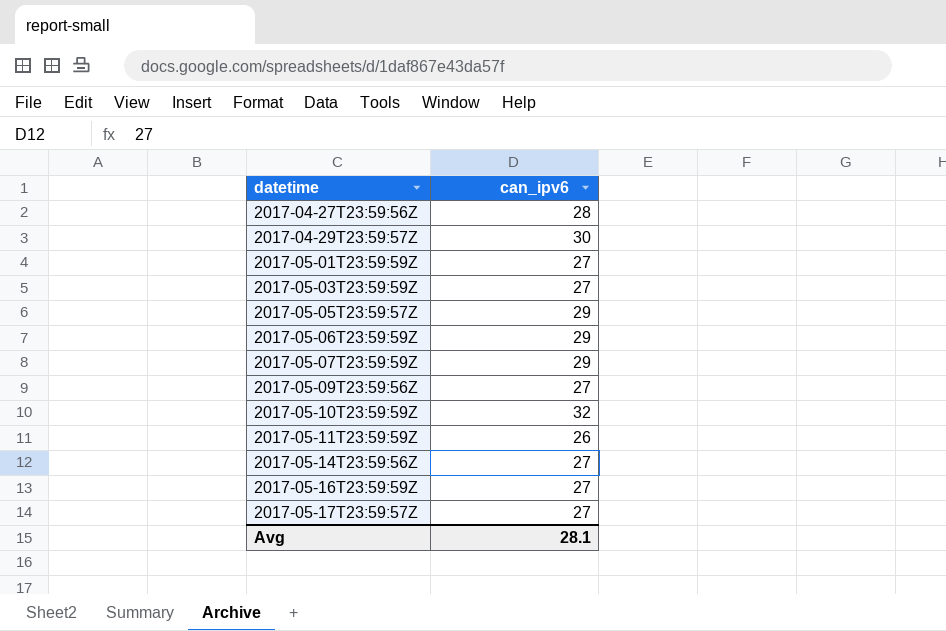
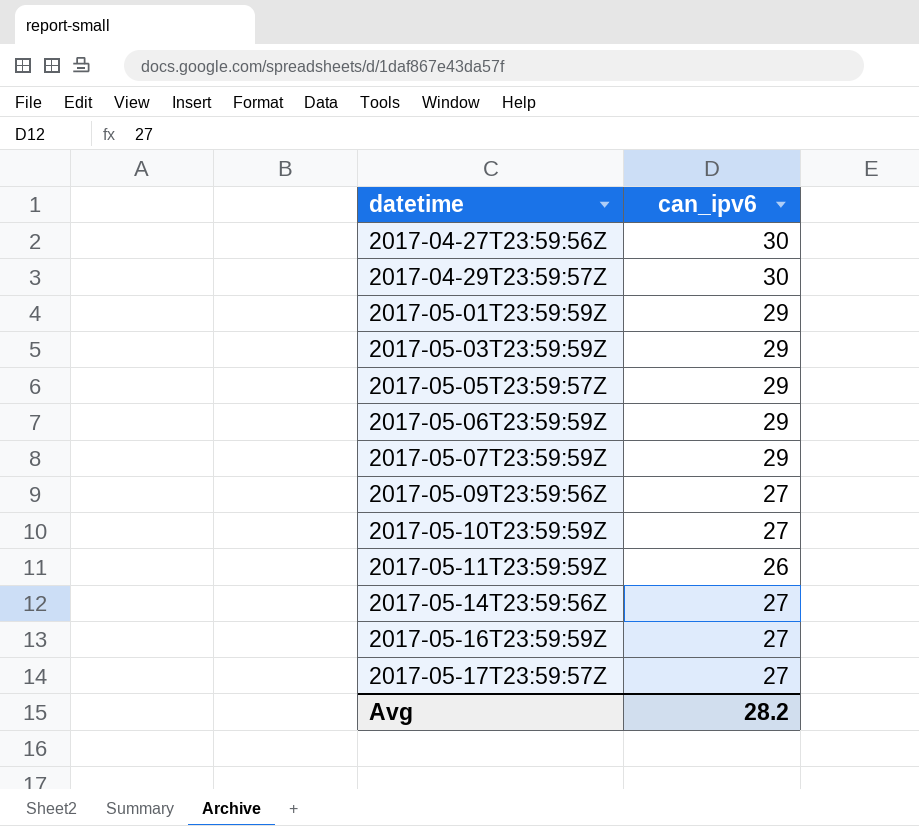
2017-04-27T23:59:56Z | can_ipv6: 28 -> 30
2017-05-01T23:59:59Z | can_ipv6: 27 -> 29
2017-05-03T23:59:59Z | can_ipv6: 27 -> 29
2017-05-10T23:59:59Z | can_ipv6: 32 -> 27
Avg | can_ipv6: 28.1 -> 28.2

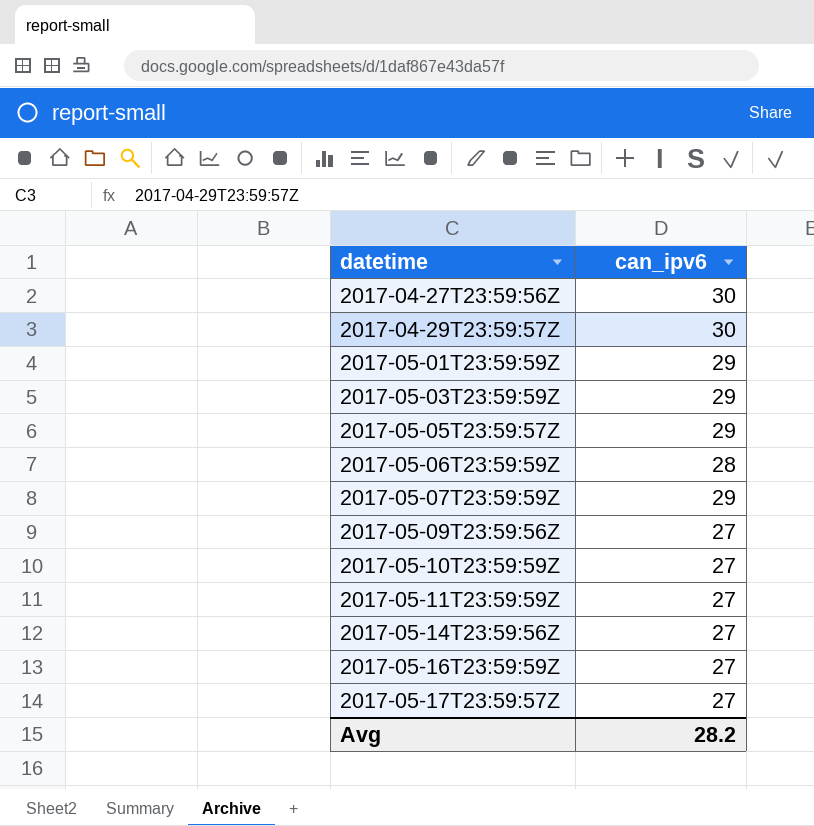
2017-05-06T23:59:59Z | can_ipv6: 29 -> 28
2017-05-11T23:59:59Z | can_ipv6: 26 -> 27

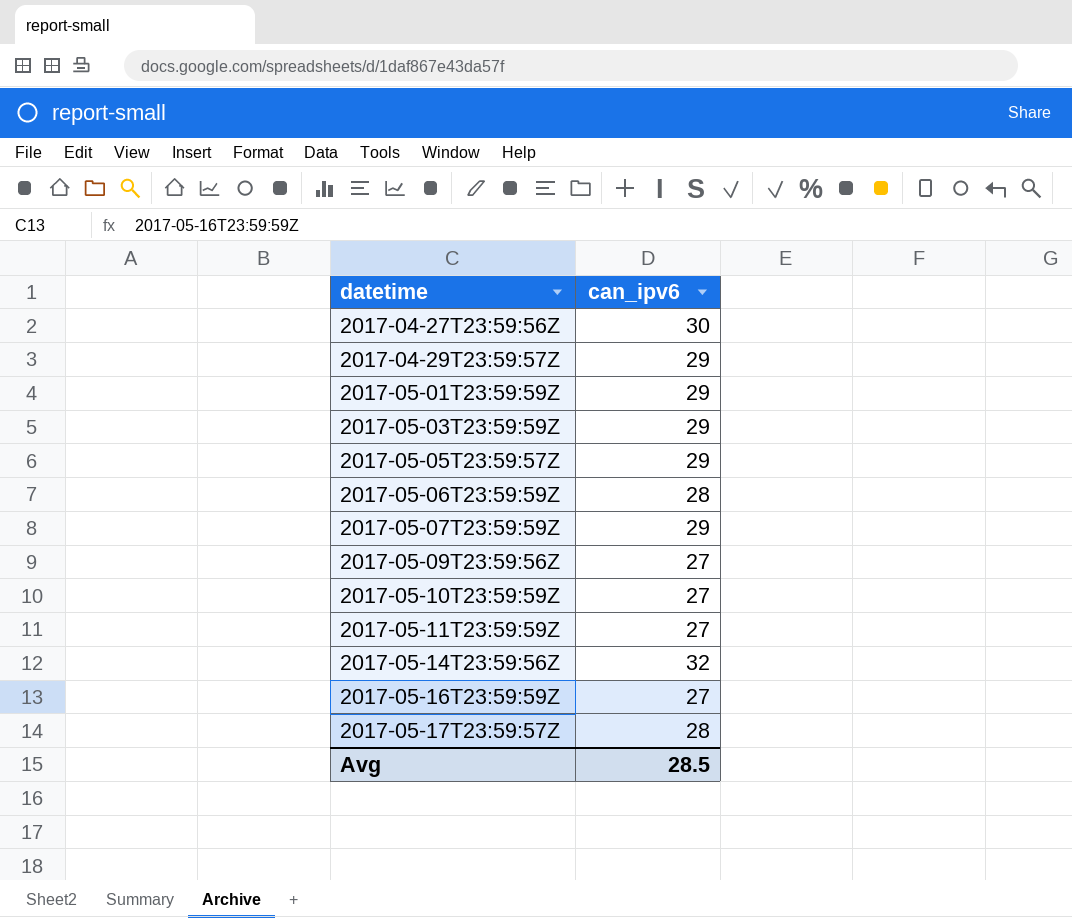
2017-04-29T23:59:57Z | can_ipv6: 30 -> 29
2017-05-14T23:59:56Z | can_ipv6: 27 -> 32
2017-05-17T23:59:57Z | can_ipv6: 27 -> 28
Avg | can_ipv6: 28.2 -> 28.5

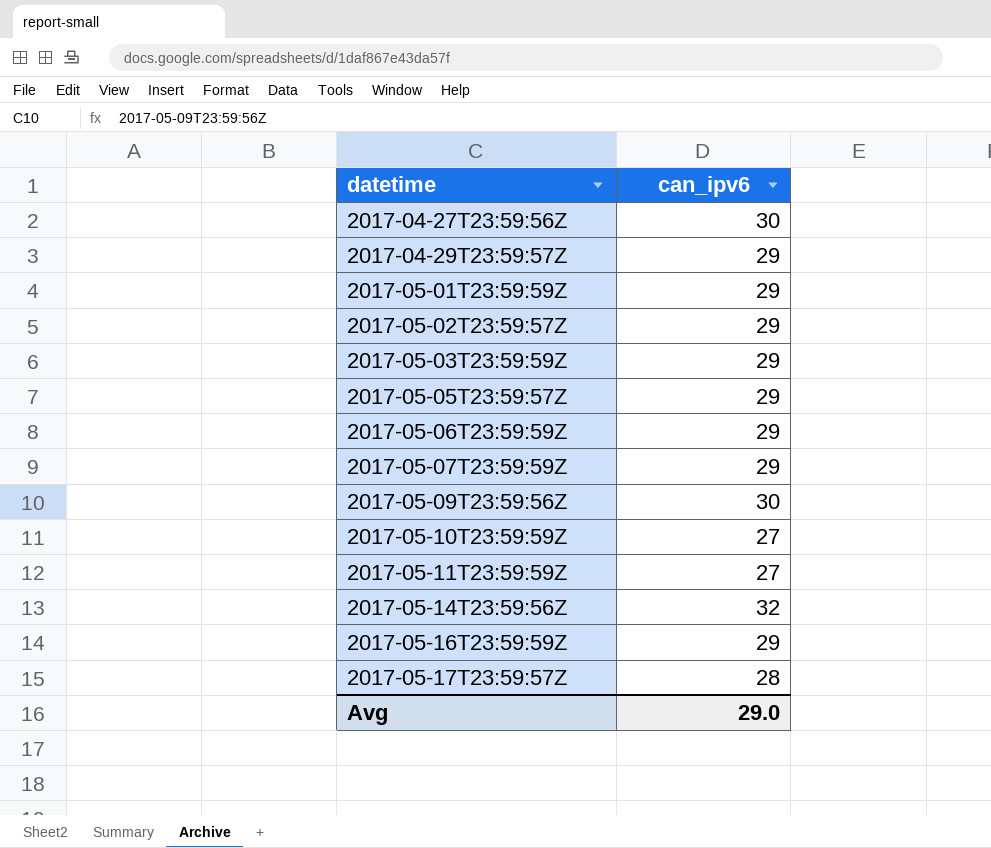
row 2017-05-02T23:59:57Z: none -> 29
2017-05-06T23:59:59Z | can_ipv6: 28 -> 29
2017-05-09T23:59:56Z | can_ipv6: 27 -> 30
2017-05-16T23:59:59Z | can_ipv6: 27 -> 29
Avg | can_ipv6: 28.5 -> 29.0

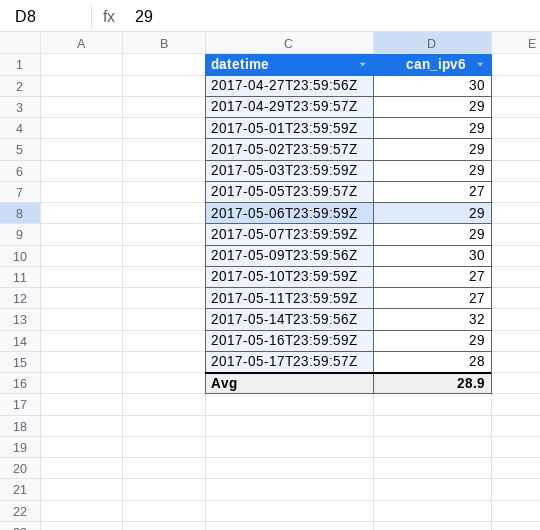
2017-05-05T23:59:57Z | can_ipv6: 29 -> 27
Avg | can_ipv6: 29.0 -> 28.9

